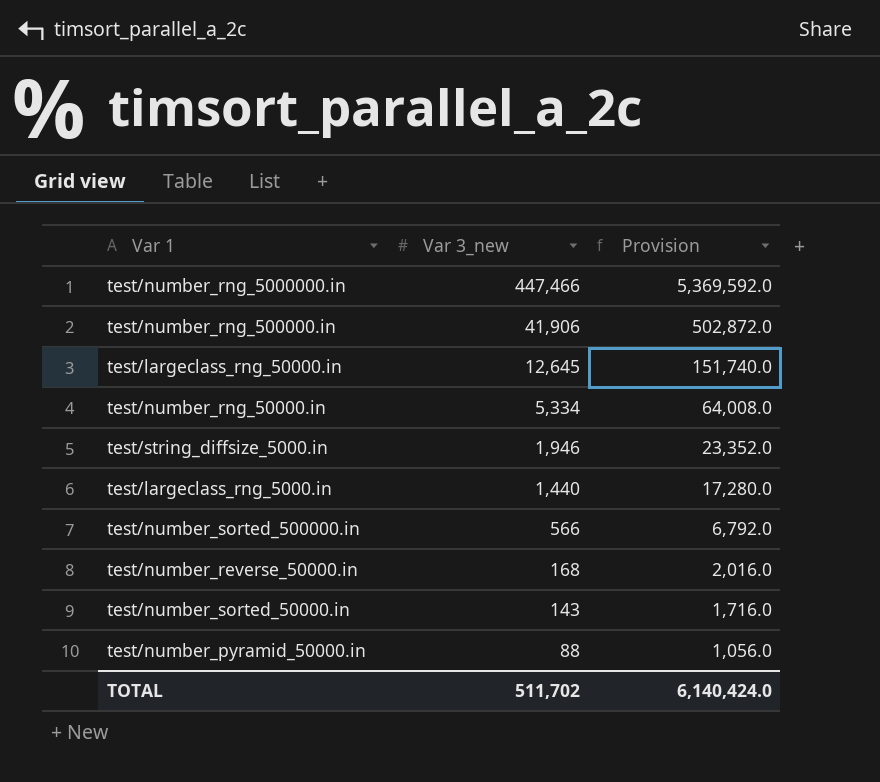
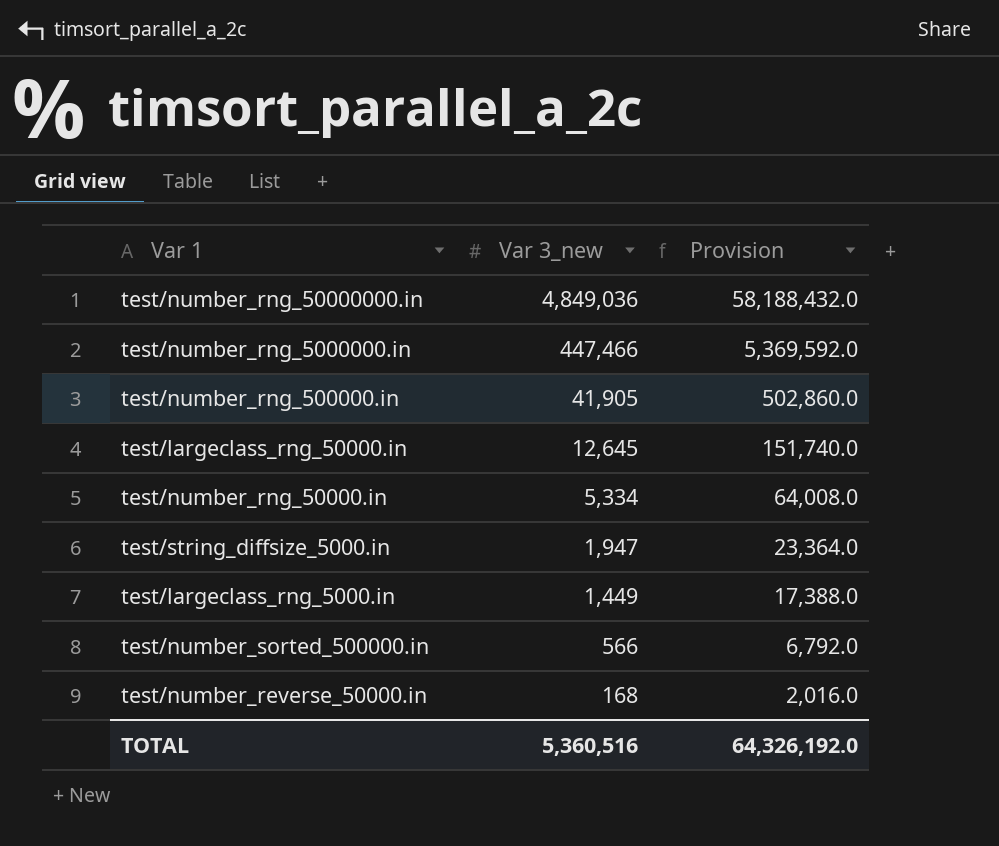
row test/number_sorted_50000.in: 143 | 1,716.0 -> none
row test/number_pyramid_50000.in: 88 | 1,056.0 -> none
row test/number_rng_50000000.in: none -> 4,849,036 | 58,188,432.0
test/number_rng_500000.in | Var 3_new: 41,906 -> 41,905
test/number_rng_500000.in | Provision: 502,872.0 -> 502,860.0
test/string_diffsize_5000.in | Var 3_new: 1,946 -> 1,947
test/string_diffsize_5000.in | Provision: 23,352.0 -> 23,364.0
test/largeclass_rng_5000.in | Var 3_new: 1,440 -> 1,449
test/largeclass_rng_5000.in | Provision: 17,280.0 -> 17,388.0
TOTAL | Var 3_new: 511,702 -> 5,360,516
TOTAL | Provision: 6,140,424.0 -> 64,326,192.0

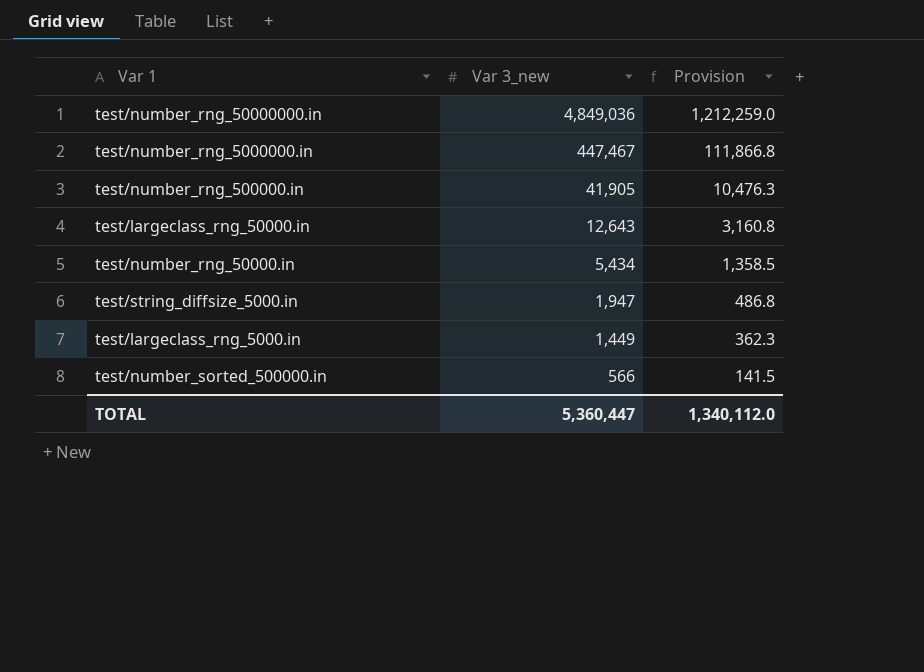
column Provision | formula: [Var 3_new] * 12 -> [Var 3_new] * 0.25
row test/number_reverse_50000.in: 168 | 2,016.0 -> none
test/number_rng_5000000.in | Var 3_new: 447,466 -> 447,467
test/largeclass_rng_50000.in | Var 3_new: 12,645 -> 12,643
test/number_rng_50000.in | Var 3_new: 5,334 -> 5,434
TOTAL | Var 3_new: 5,360,516 -> 5,360,447
TOTAL | Provision: 64,326,192.0 -> 1,340,112.0

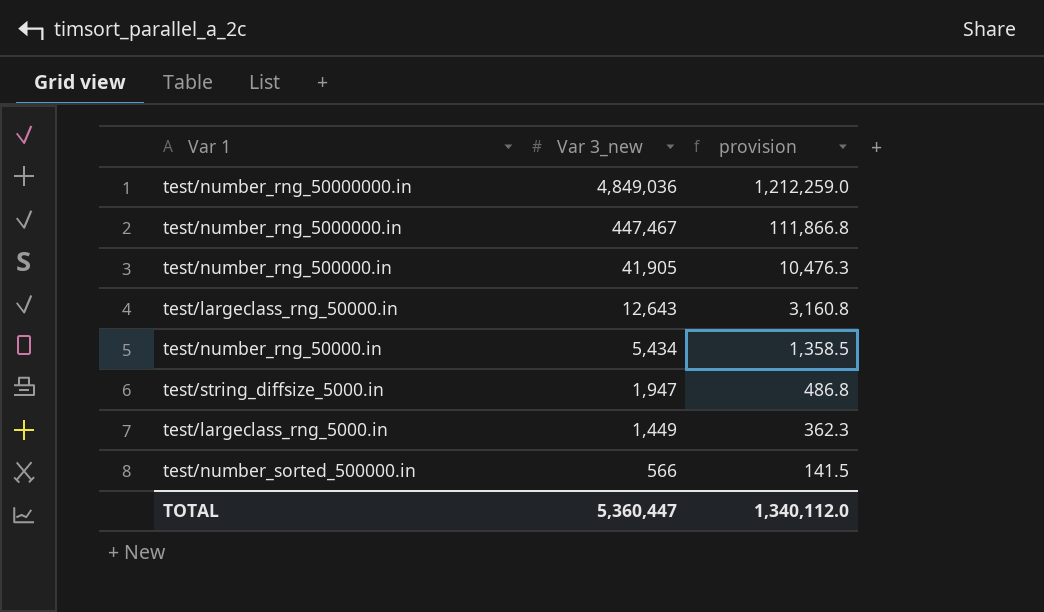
column name: Provision -> provision

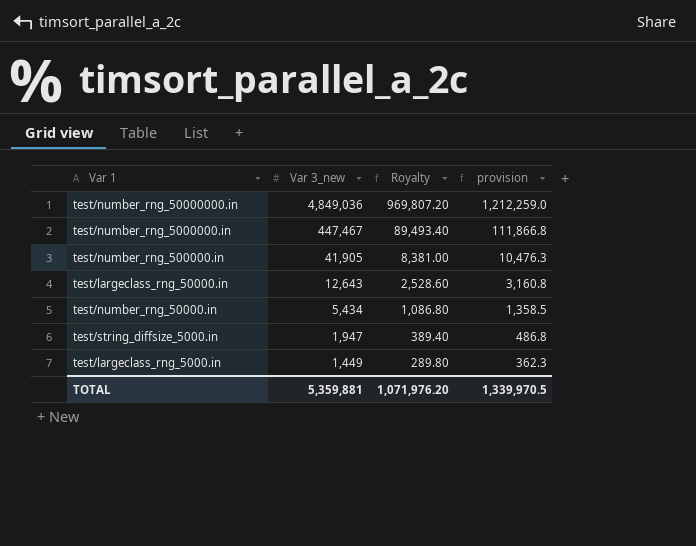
column Royalty | formula: none -> [Var 3_new] * 0.2
row test/number_sorted_500000.in: 566 | 141.5 -> none
TOTAL | Var 3_new: 5,360,447 -> 5,359,881
TOTAL | provision: 1,340,112.0 -> 1,339,970.5

